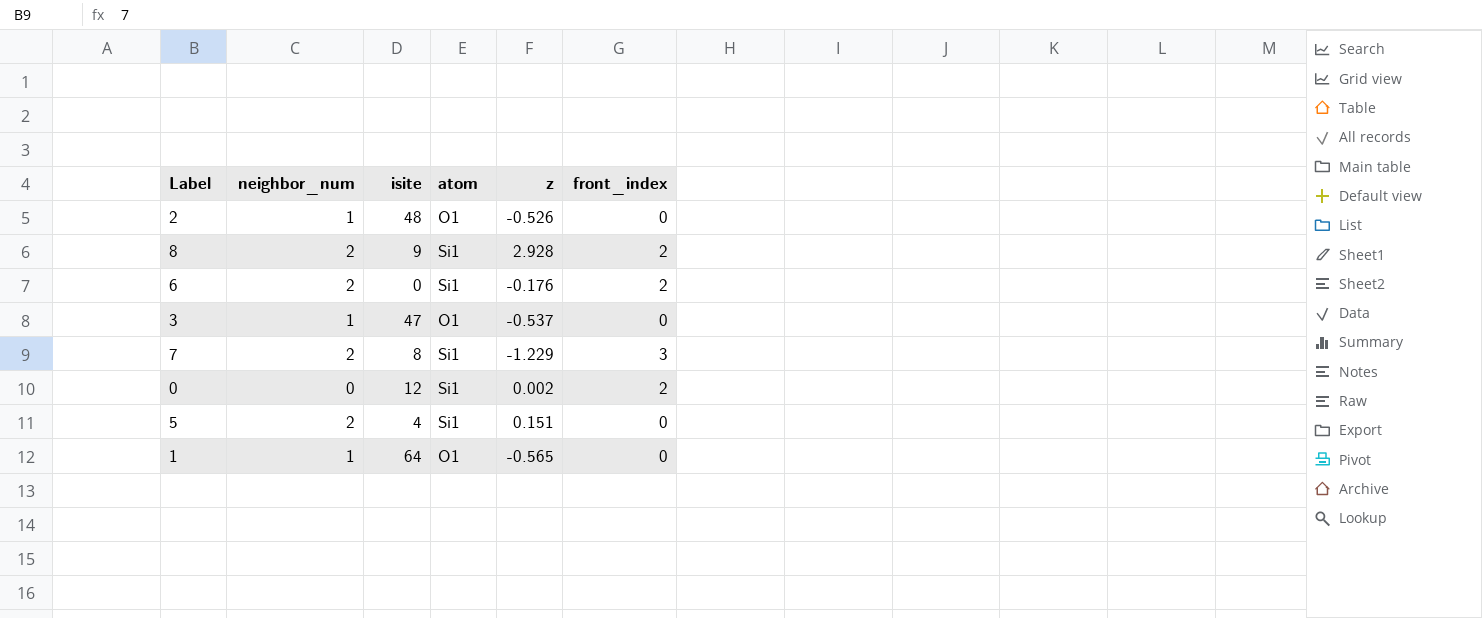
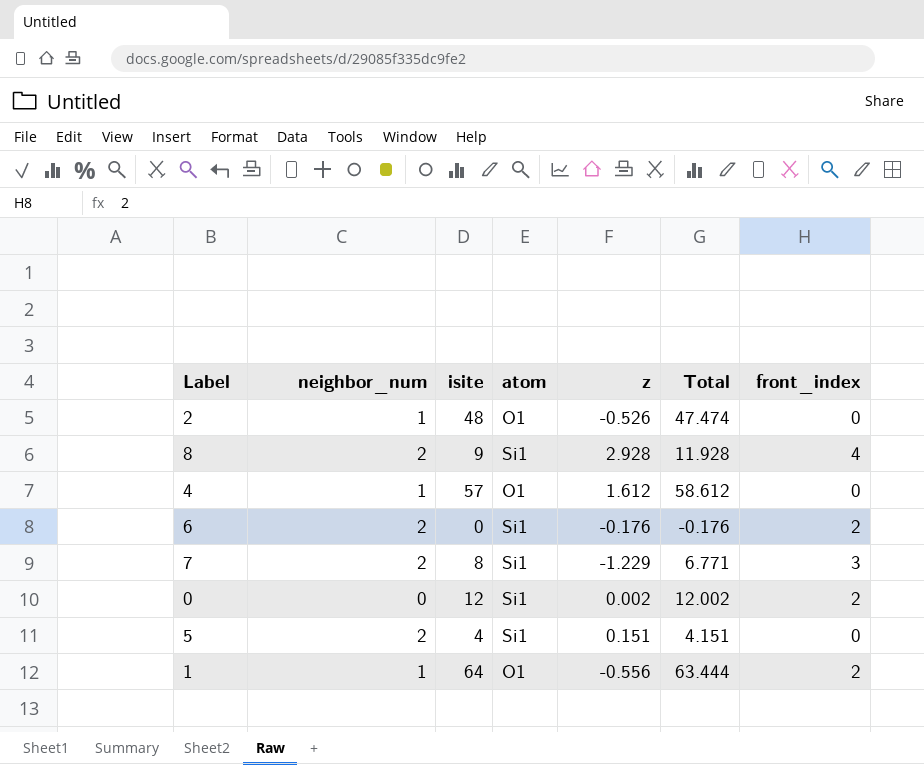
column Total | formula: none -> [isite] + [z]
row 3: 1 | 47 | O1 | -0.537 | 0 -> none
8 | front_index: 2 -> 4
row 4: none -> 1 | 57 | O1 | 1.612 | 58.612 | 0
1 | z: -0.565 -> -0.556
1 | front_index: 0 -> 2

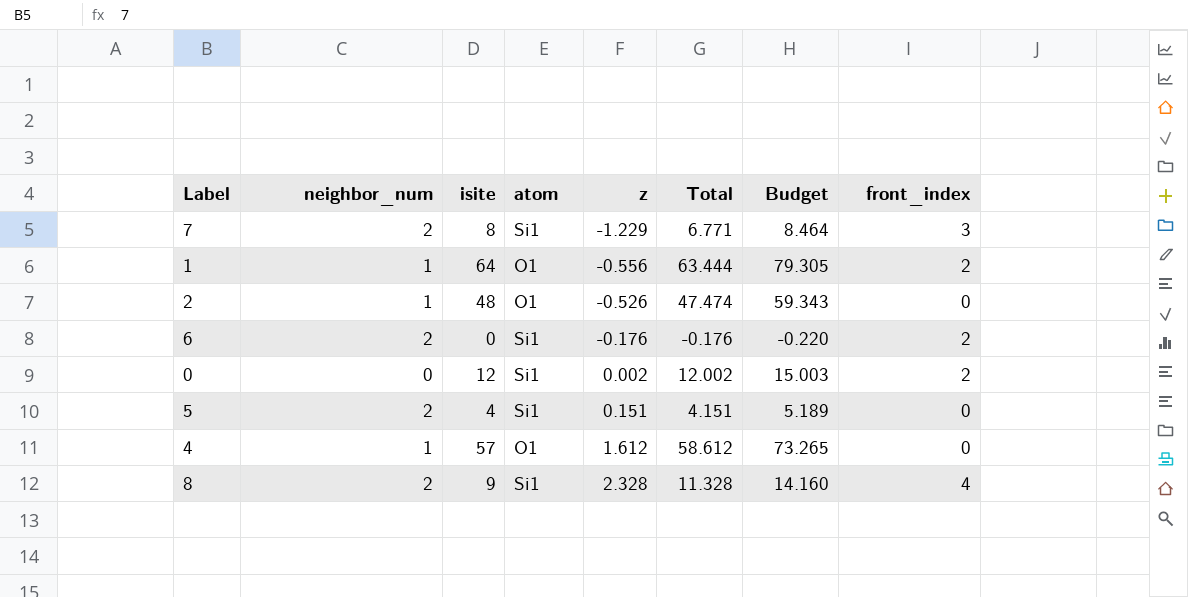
row order: none -> z ascending
column Budget | formula: none -> [Total] * 1.25
8 | z: 2.928 -> 2.328
8 | Total: 11.928 -> 11.328

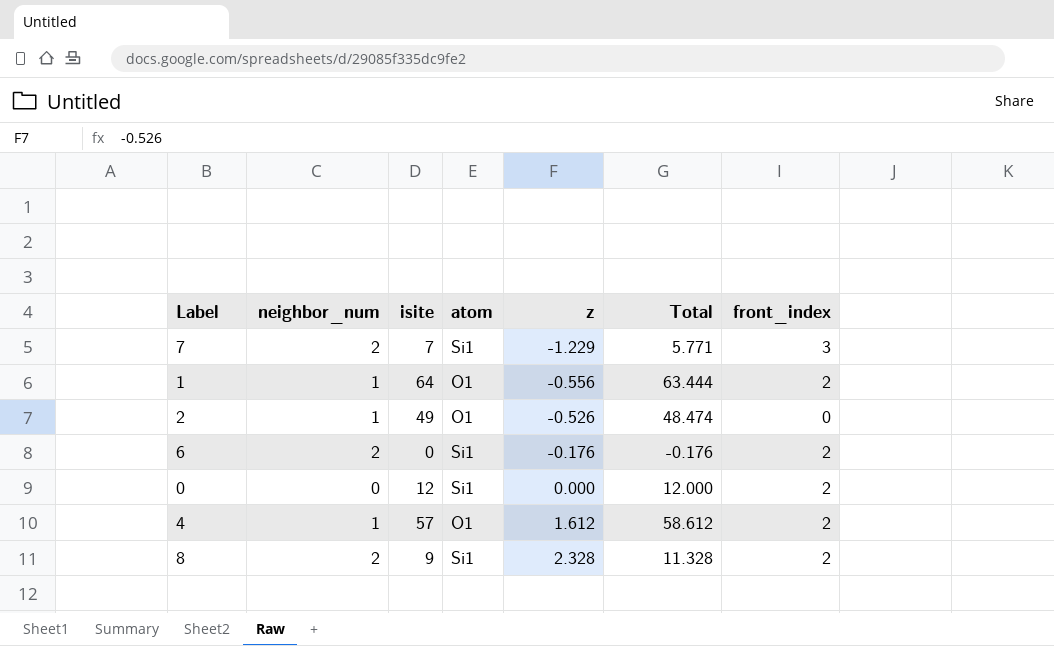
column Budget | formula: [Total] * 1.25 -> none
row 5: 2 | 4 | Si1 | 0.151 | 4.151 | 5.189 | 0 -> none
7 | isite: 8 -> 7
7 | Total: 6.771 -> 5.771
2 | isite: 48 -> 49
2 | Total: 47.474 -> 48.474
0 | z: 0.002 -> 0.000
0 | Total: 12.002 -> 12.000
4 | front_index: 0 -> 2
8 | front_index: 4 -> 2

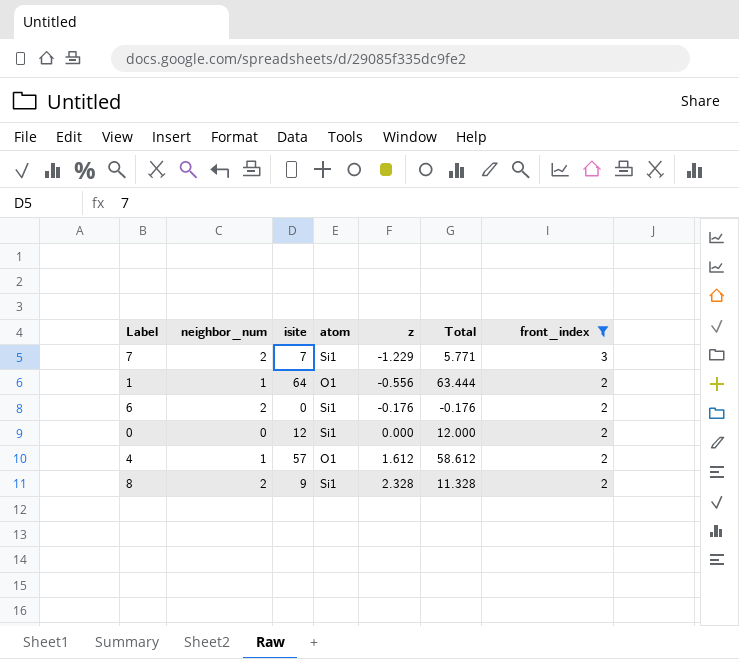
filter: none -> front_index != 0

